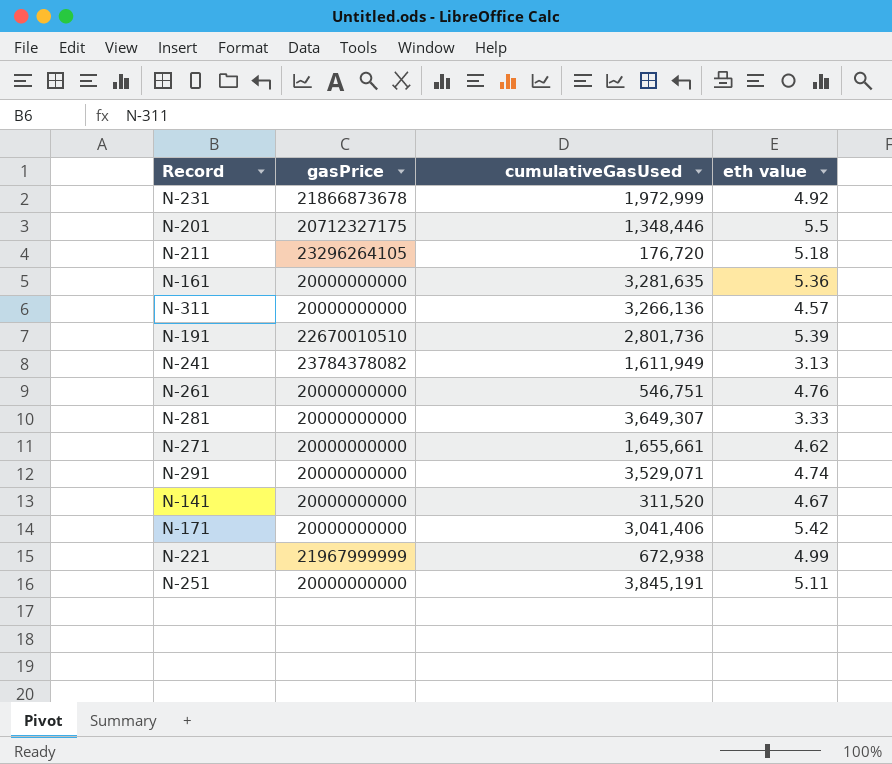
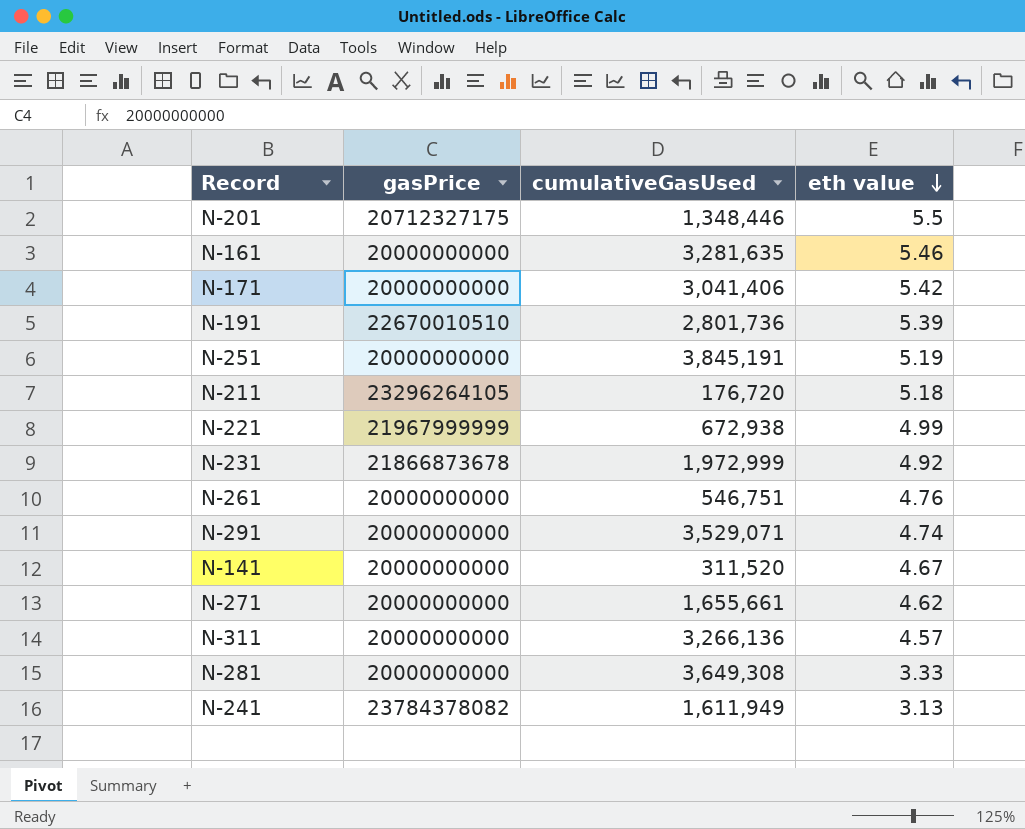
row order: none -> eth value descending
N-161 | eth value: 5.36 -> 5.46
N-251 | eth value: 5.11 -> 5.19
N-281 | cumulativeGasUsed: 3,649,307 -> 3,649,308

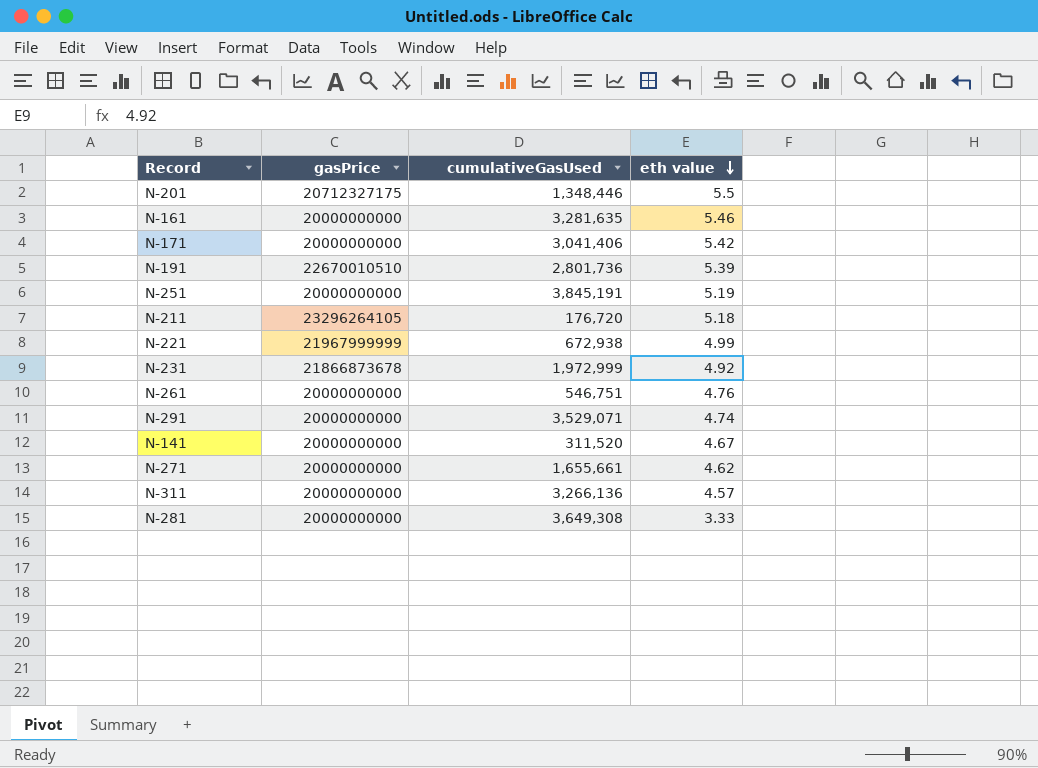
row N-241: 23784378082 | 1,611,949 | 3.13 -> none

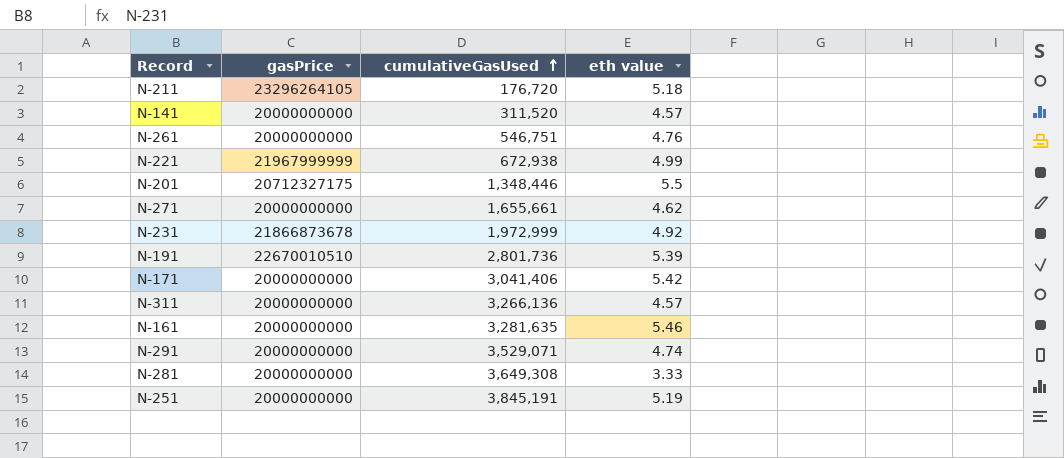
row order: eth value descending -> cumulativeGasUsed ascending
N-141 | eth value: 4.67 -> 4.57

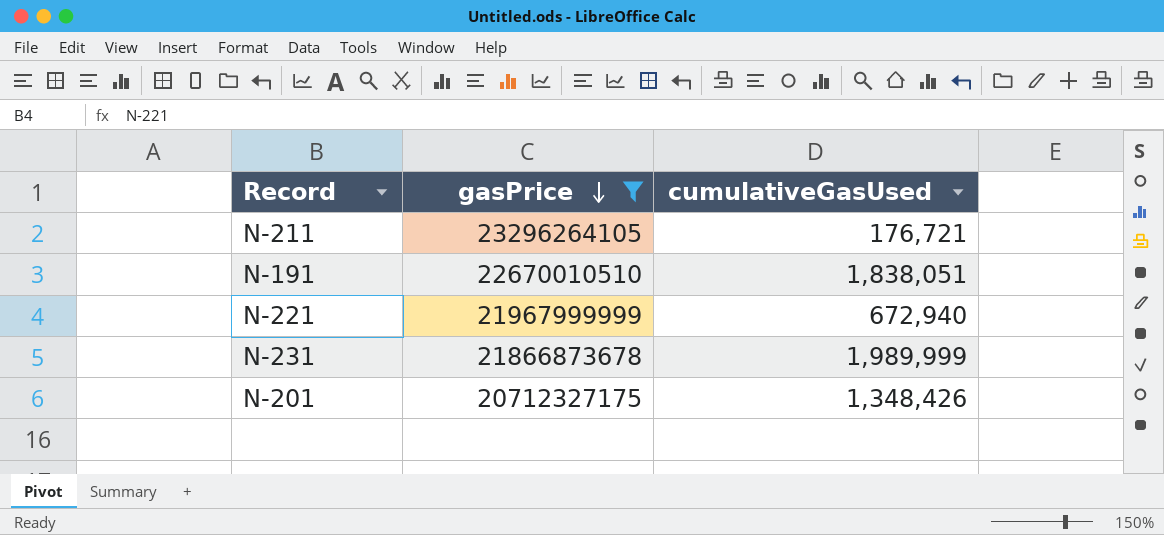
filter: none -> gasPrice != 20000000000
row order: cumulativeGasUsed ascending -> gasPrice descending
column eth value | position: 4 -> none
N-211 | cumulativeGasUsed: 176,720 -> 176,721
N-191 | cumulativeGasUsed: 2,801,736 -> 1,838,051
N-221 | cumulativeGasUsed: 672,938 -> 672,940
N-231 | cumulativeGasUsed: 1,972,999 -> 1,989,999
N-201 | cumulativeGasUsed: 1,348,446 -> 1,348,426

